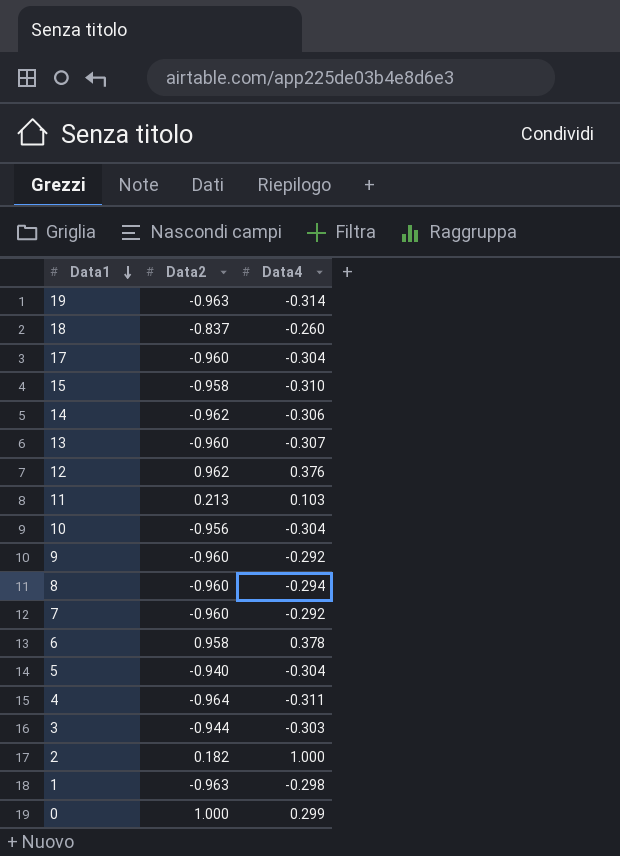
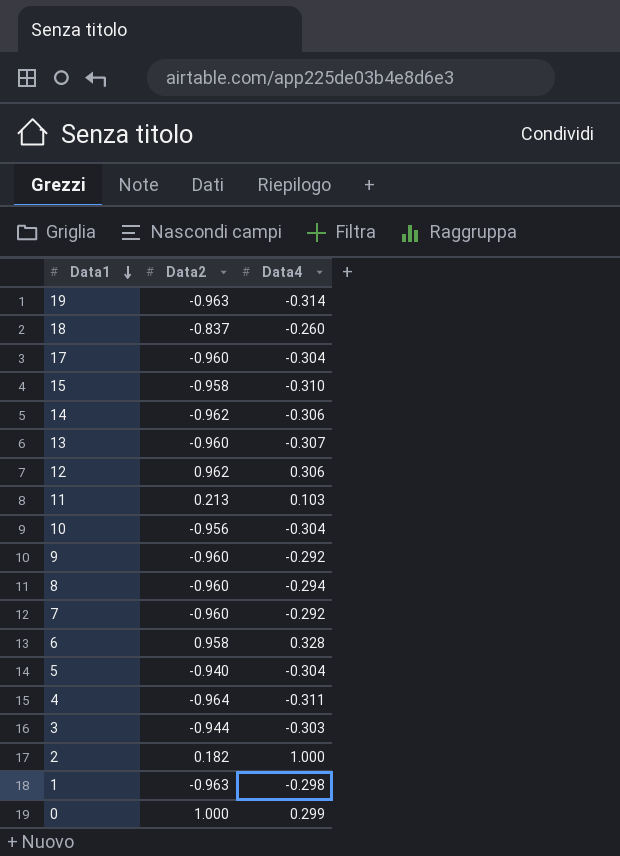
12 | Data4: 0.376 -> 0.306
6 | Data4: 0.378 -> 0.328

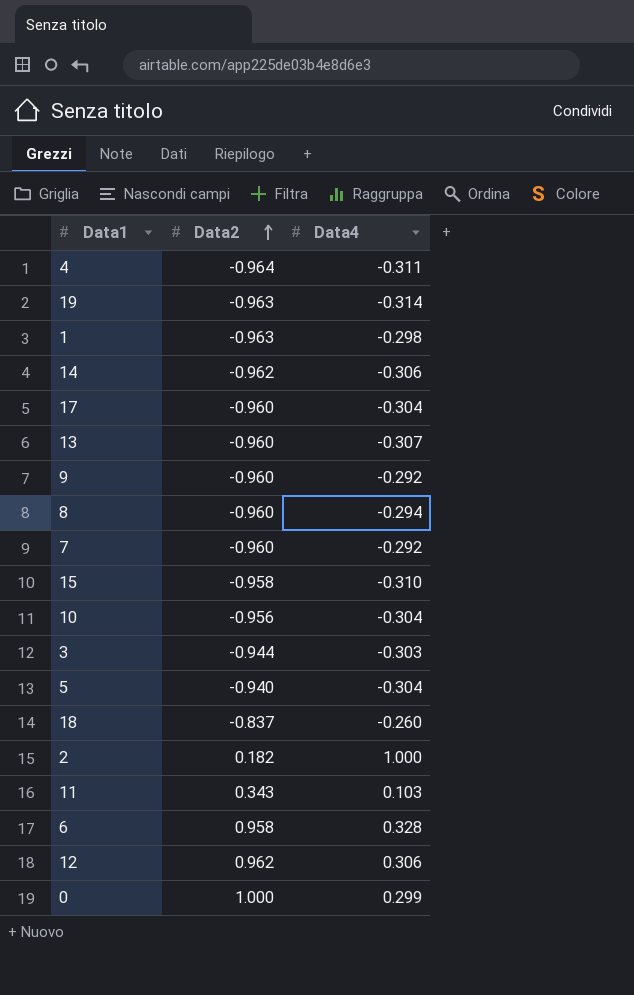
row order: Data1 descending -> Data2 ascending
11 | Data2: 0.213 -> 0.343

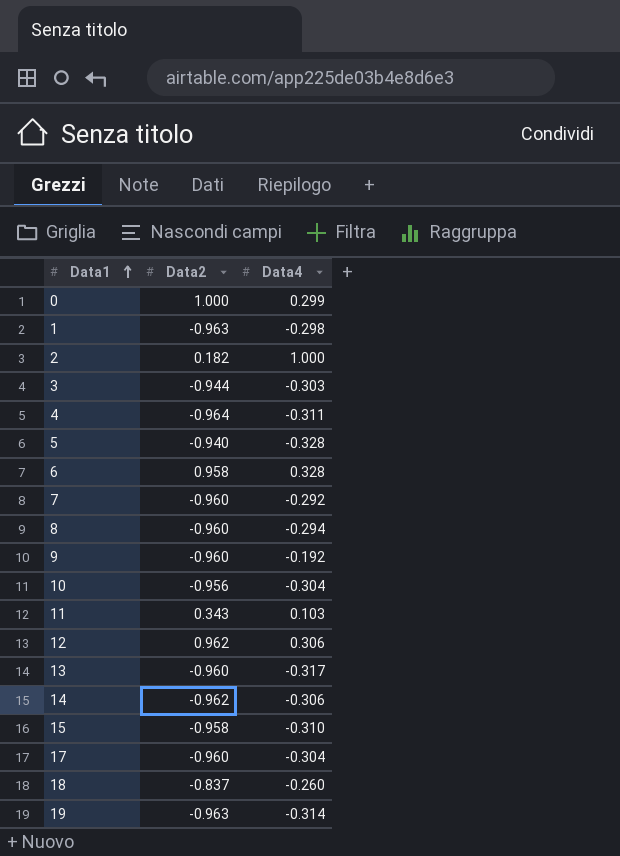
row order: Data2 ascending -> Data1 ascending
5 | Data4: -0.304 -> -0.328
9 | Data4: -0.292 -> -0.192
13 | Data4: -0.307 -> -0.317

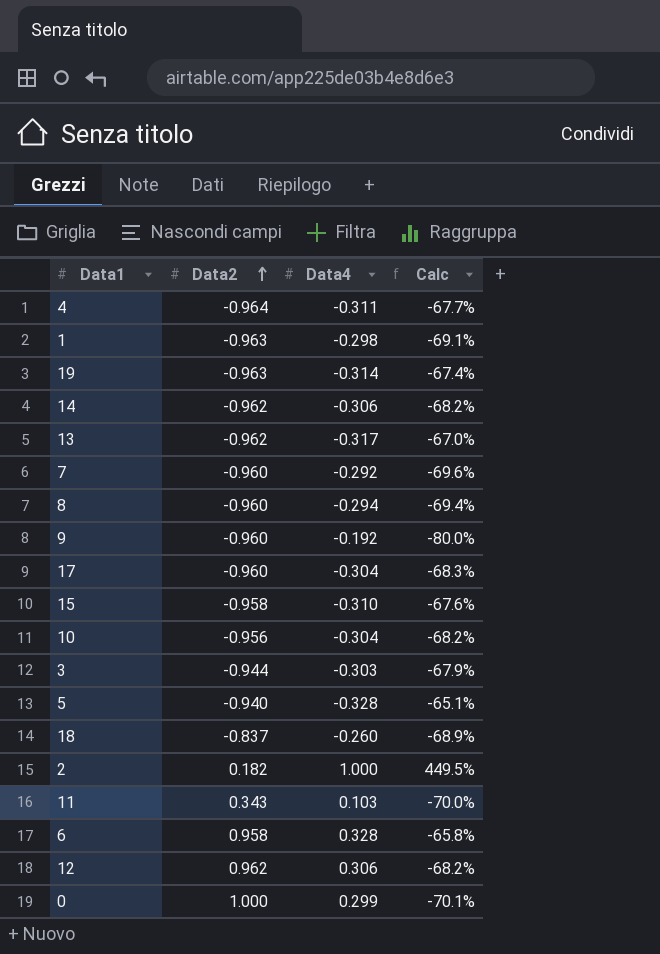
row order: Data1 ascending -> Data2 ascending
column Calc | formula: none -> ([Data4] - [Data2]) / [Data2]
13 | Data2: -0.960 -> -0.962

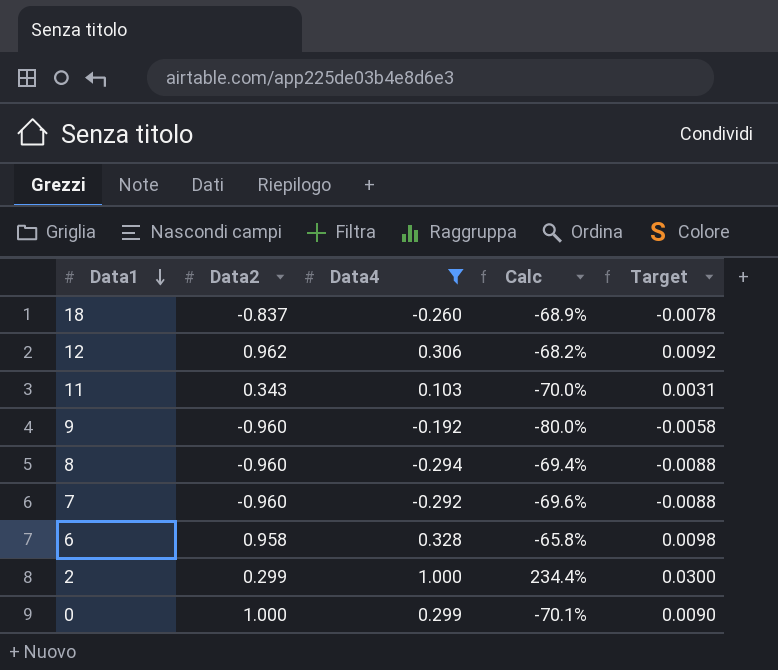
filter: none -> Data4 >= -0.294
row order: Data2 ascending -> Data1 descending
column Target | formula: none -> [Data4] * 0.03
2 | Data2: 0.182 -> 0.299
2 | Calc: 449.5% -> 234.4%

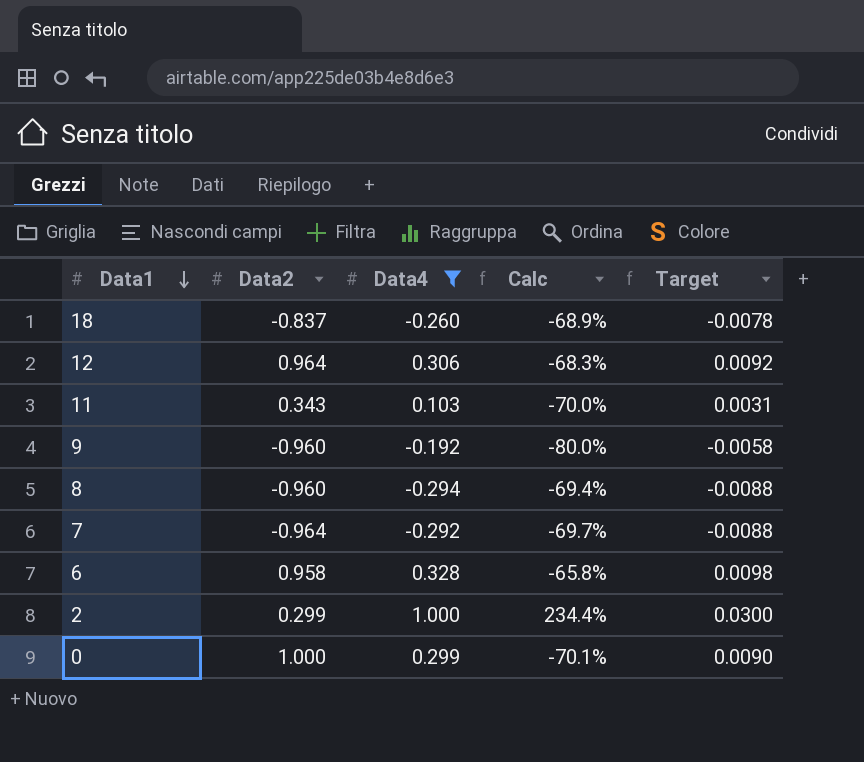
12 | Data2: 0.962 -> 0.964
12 | Calc: -68.2% -> -68.3%
7 | Data2: -0.960 -> -0.964
7 | Calc: -69.6% -> -69.7%

